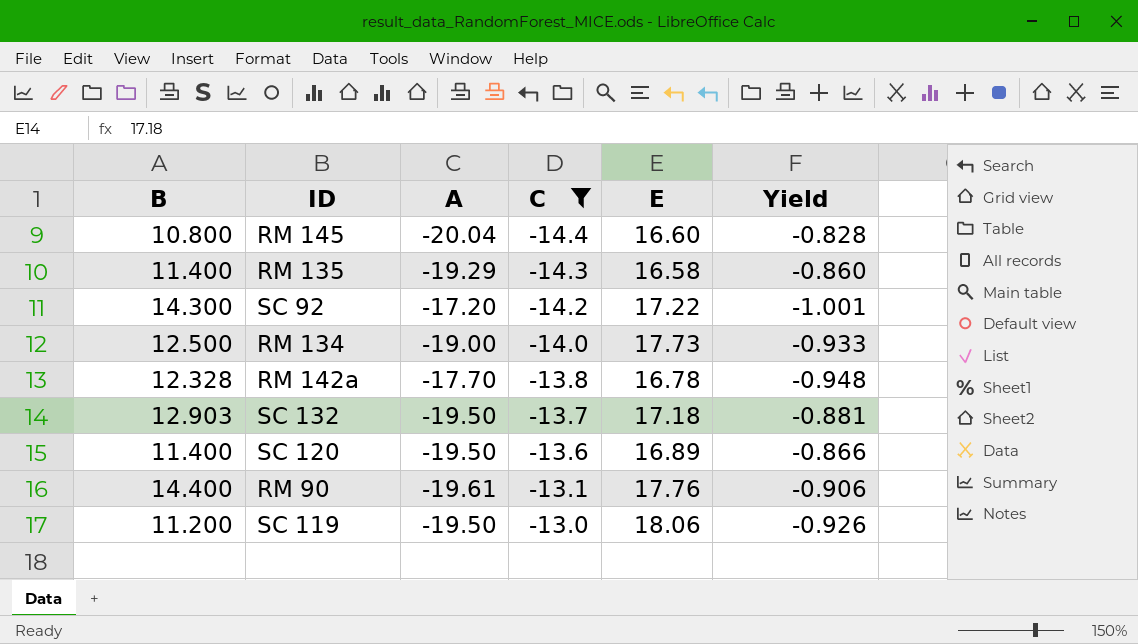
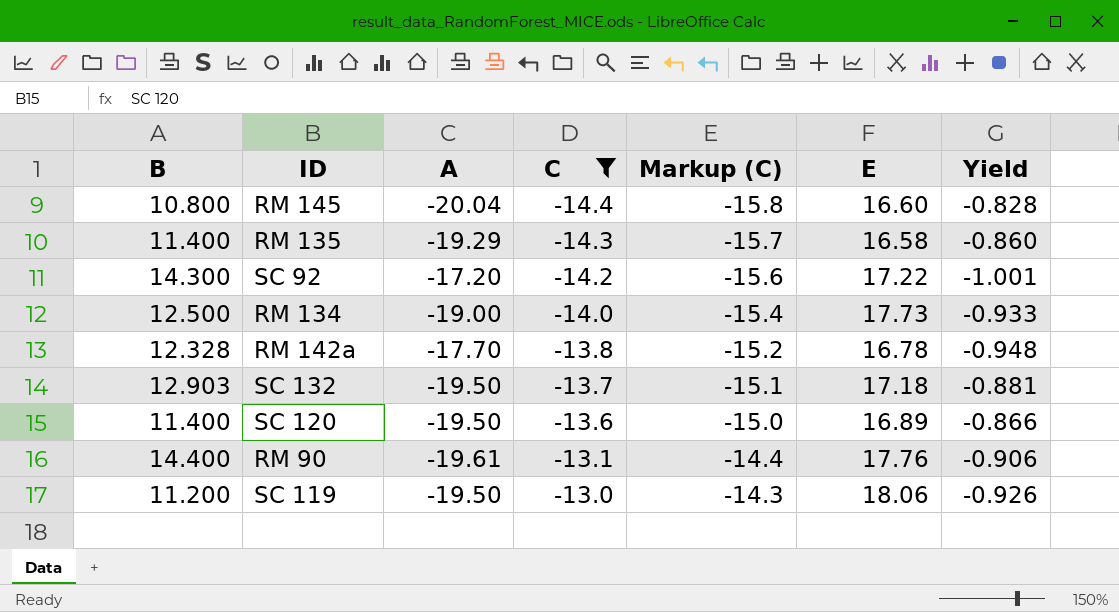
column Markup (C) | formula: none -> [C] * 1.1

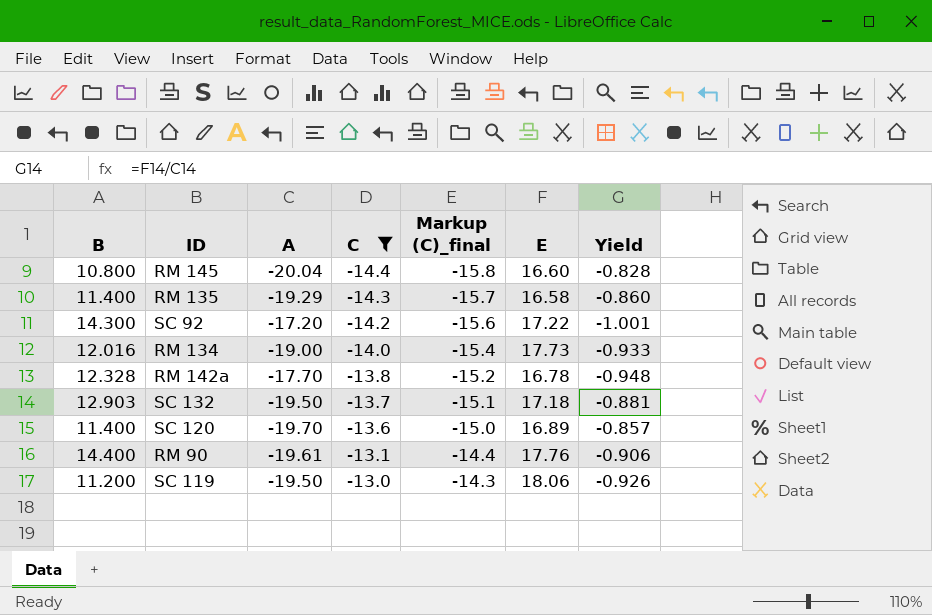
column name: Markup (C) -> Markup (C)_final
RM 134 | B: 12.500 -> 12.016
SC 120 | A: -19.50 -> -19.70
SC 120 | Yield: -0.866 -> -0.857

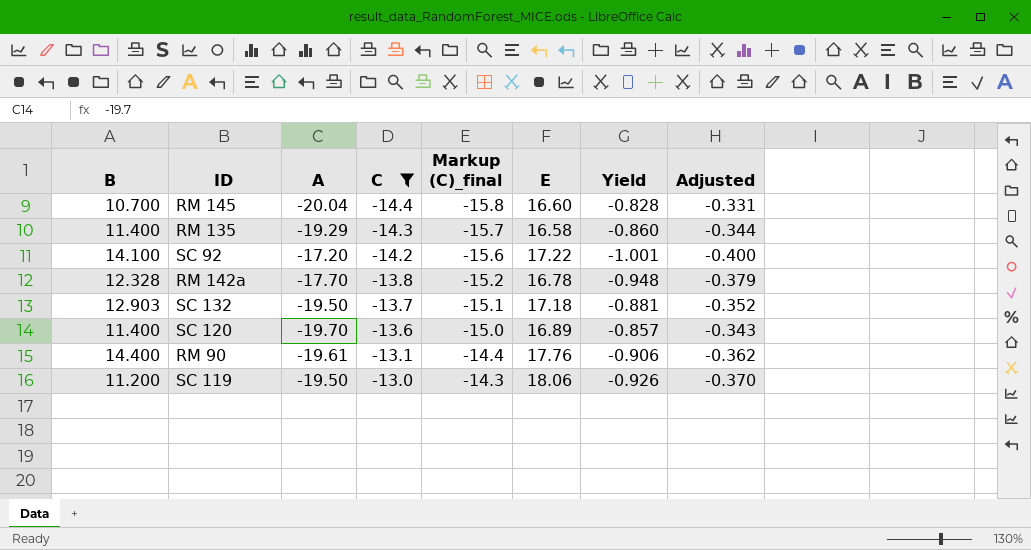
column Adjusted | formula: none -> [Yield] * 0.4
row RM 134: 12.016 | -19.00 | -14.0 | -15.4 | 17.73 | -0.933 -> none
RM 145 | B: 10.800 -> 10.700
SC 92 | B: 14.300 -> 14.100

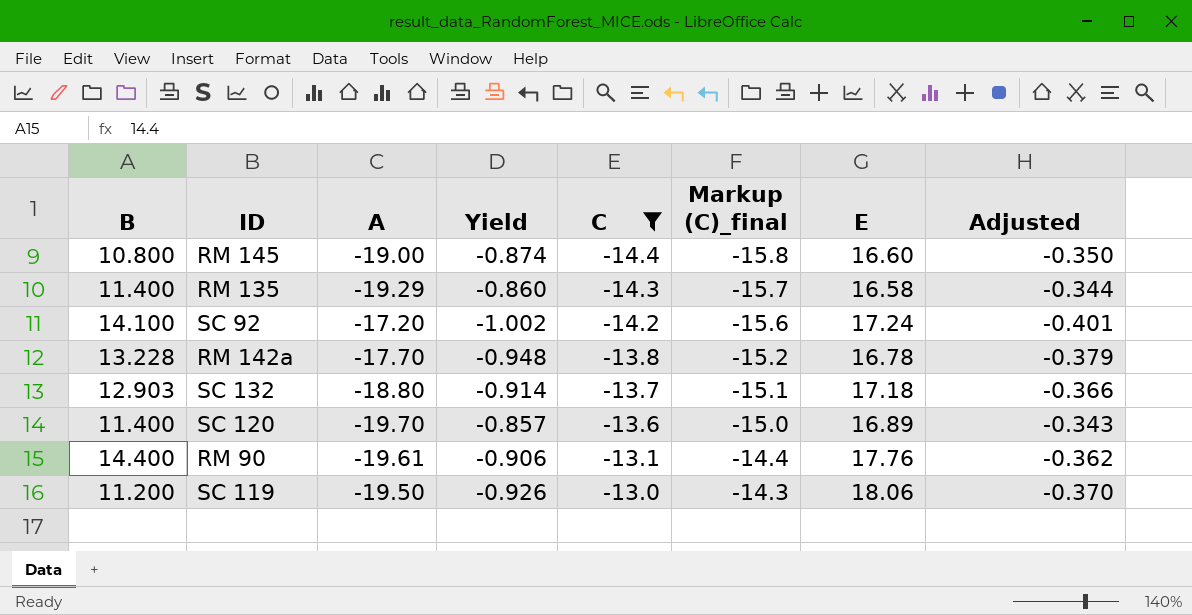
column Yield | position: 7 -> 4
RM 145 | B: 10.700 -> 10.800
RM 145 | A: -20.04 -> -19.00
RM 145 | Yield: -0.828 -> -0.874
RM 145 | Adjusted: -0.331 -> -0.350
SC 92 | Yield: -1.001 -> -1.002
SC 92 | E: 17.22 -> 17.24
SC 92 | Adjusted: -0.400 -> -0.401
RM 142a | B: 12.328 -> 13.228
SC 132 | A: -19.50 -> -18.80
SC 132 | Yield: -0.881 -> -0.914
SC 132 | Adjusted: -0.352 -> -0.366

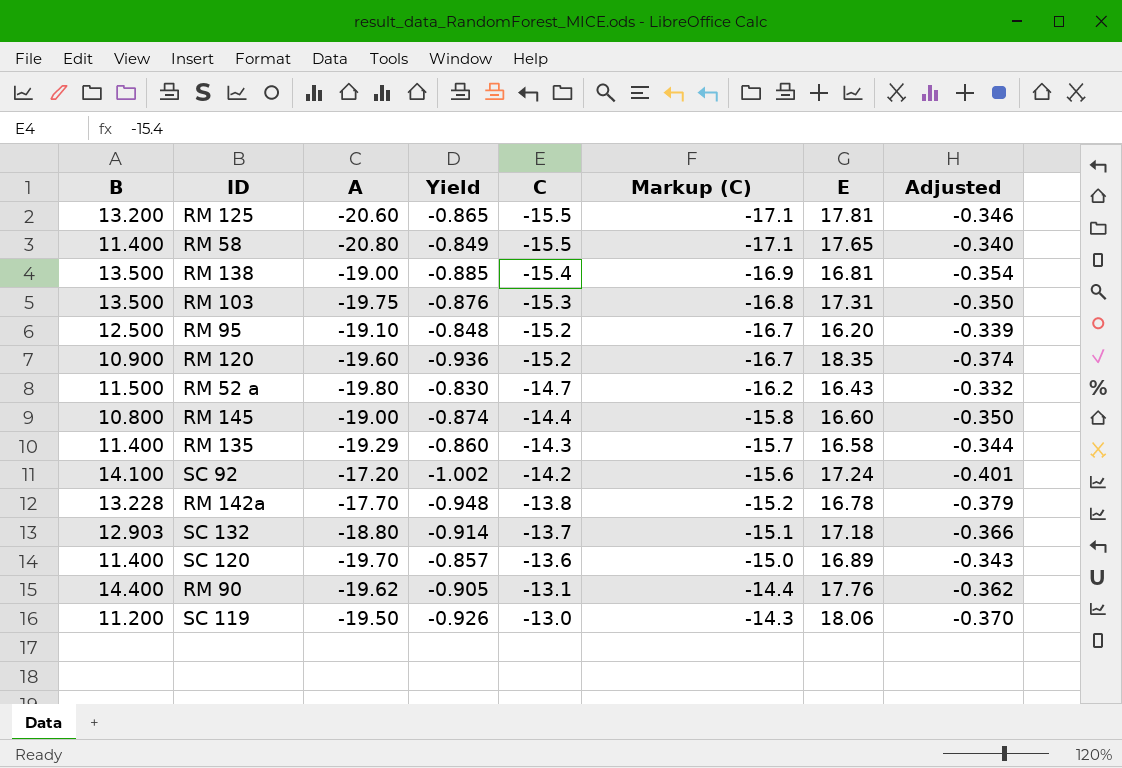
filter: C >= -14.4 -> none
column name: Markup (C)_final -> Markup (C)
RM 90 | A: -19.61 -> -19.62
RM 90 | Yield: -0.906 -> -0.905

